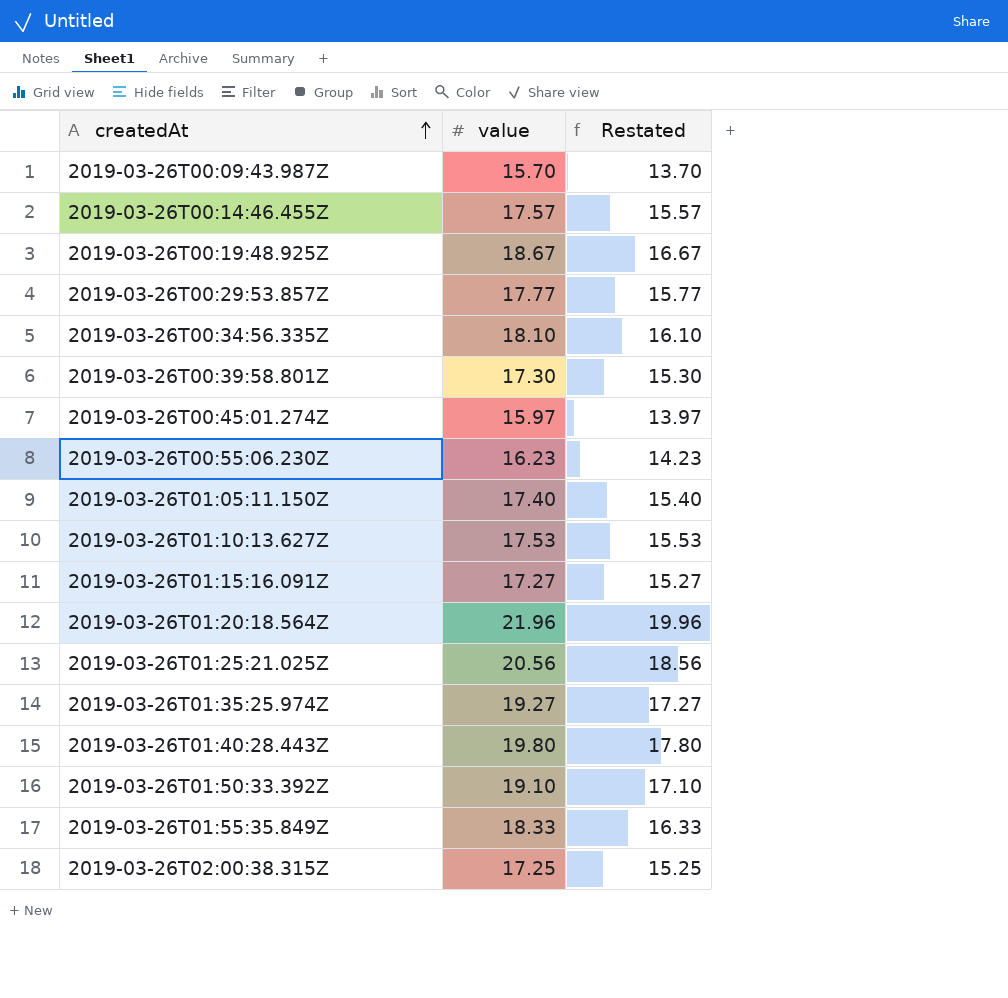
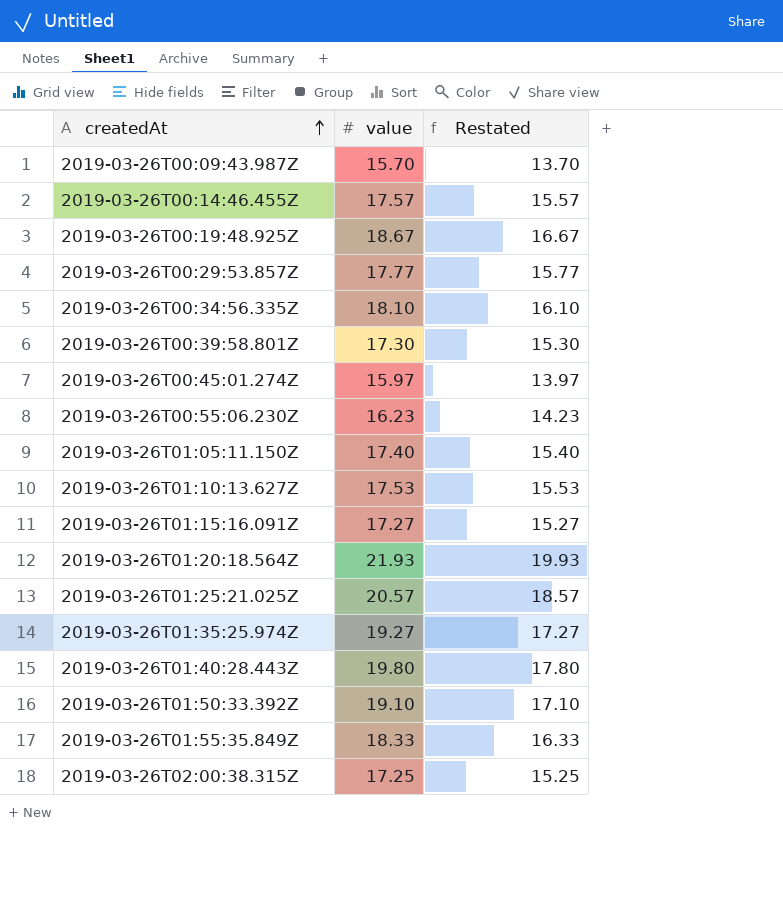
2019-03-26T01:20:18.564Z | value: 21.96 -> 21.93
2019-03-26T01:20:18.564Z | Restated: 19.96 -> 19.93
2019-03-26T01:25:21.025Z | value: 20.56 -> 20.57
2019-03-26T01:25:21.025Z | Restated: 18.56 -> 18.57

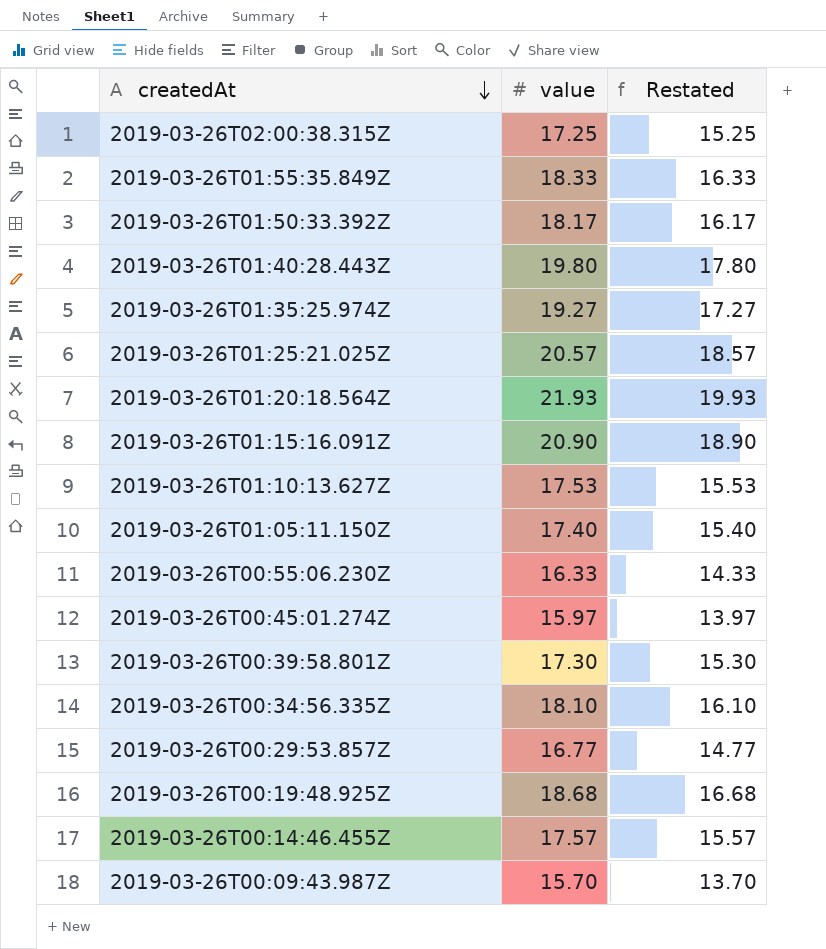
row order: createdAt ascending -> createdAt descending
2019-03-26T01:50:33.392Z | value: 19.10 -> 18.17
2019-03-26T01:50:33.392Z | Restated: 17.10 -> 16.17
2019-03-26T01:15:16.091Z | value: 17.27 -> 20.90
2019-03-26T01:15:16.091Z | Restated: 15.27 -> 18.90
2019-03-26T00:55:06.230Z | value: 16.23 -> 16.33
2019-03-26T00:55:06.230Z | Restated: 14.23 -> 14.33
2019-03-26T00:29:53.857Z | value: 17.77 -> 16.77
2019-03-26T00:29:53.857Z | Restated: 15.77 -> 14.77
2019-03-26T00:19:48.925Z | value: 18.67 -> 18.68
2019-03-26T00:19:48.925Z | Restated: 16.67 -> 16.68

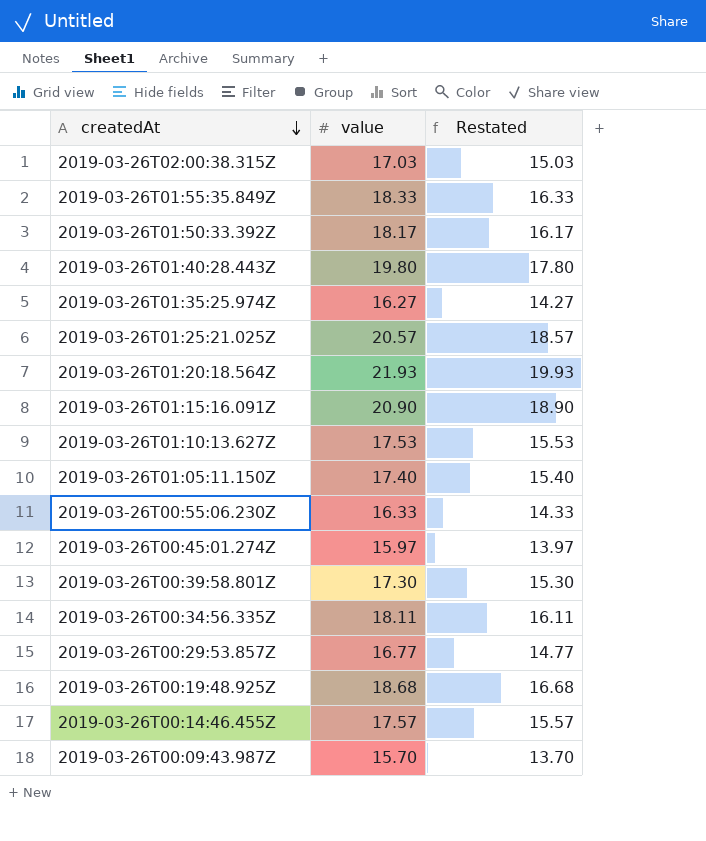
2019-03-26T02:00:38.315Z | value: 17.25 -> 17.03
2019-03-26T02:00:38.315Z | Restated: 15.25 -> 15.03
2019-03-26T01:35:25.974Z | value: 19.27 -> 16.27
2019-03-26T01:35:25.974Z | Restated: 17.27 -> 14.27
2019-03-26T00:34:56.335Z | value: 18.10 -> 18.11
2019-03-26T00:34:56.335Z | Restated: 16.10 -> 16.11

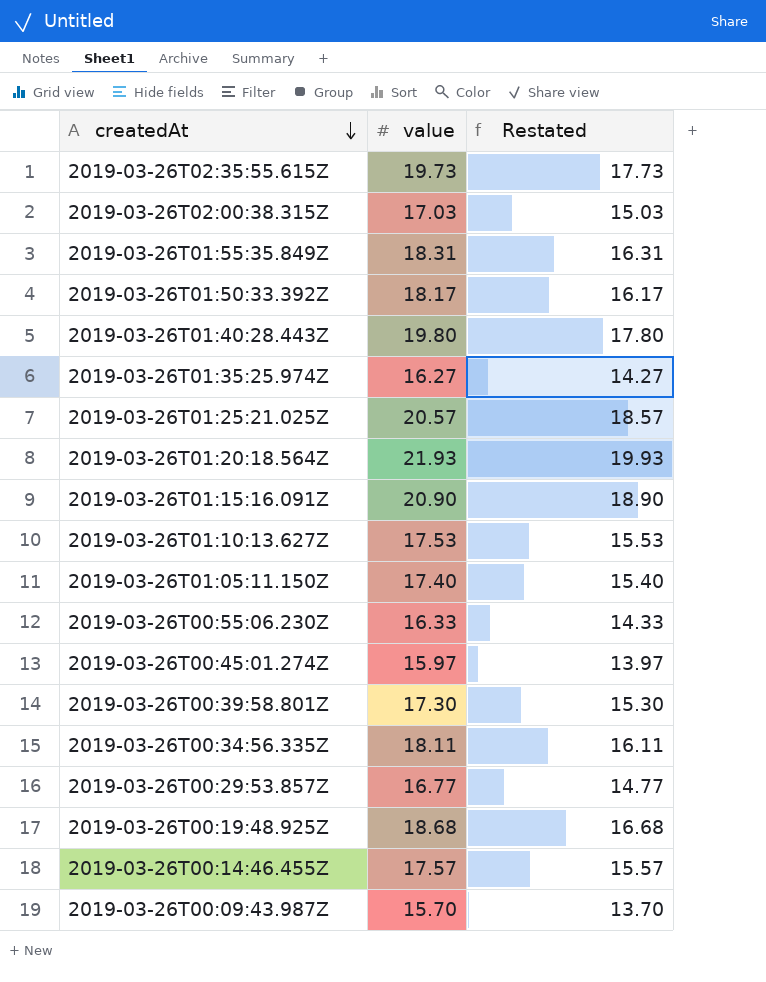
row 2019-03-26T02:35:55.615Z: none -> 19.73 | 17.73
2019-03-26T01:55:35.849Z | value: 18.33 -> 18.31
2019-03-26T01:55:35.849Z | Restated: 16.33 -> 16.31

